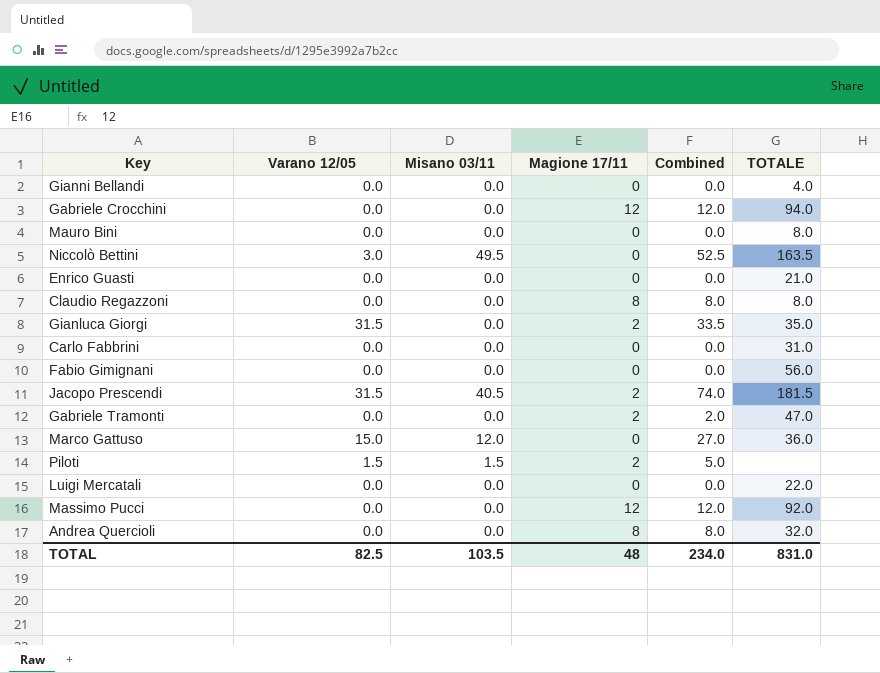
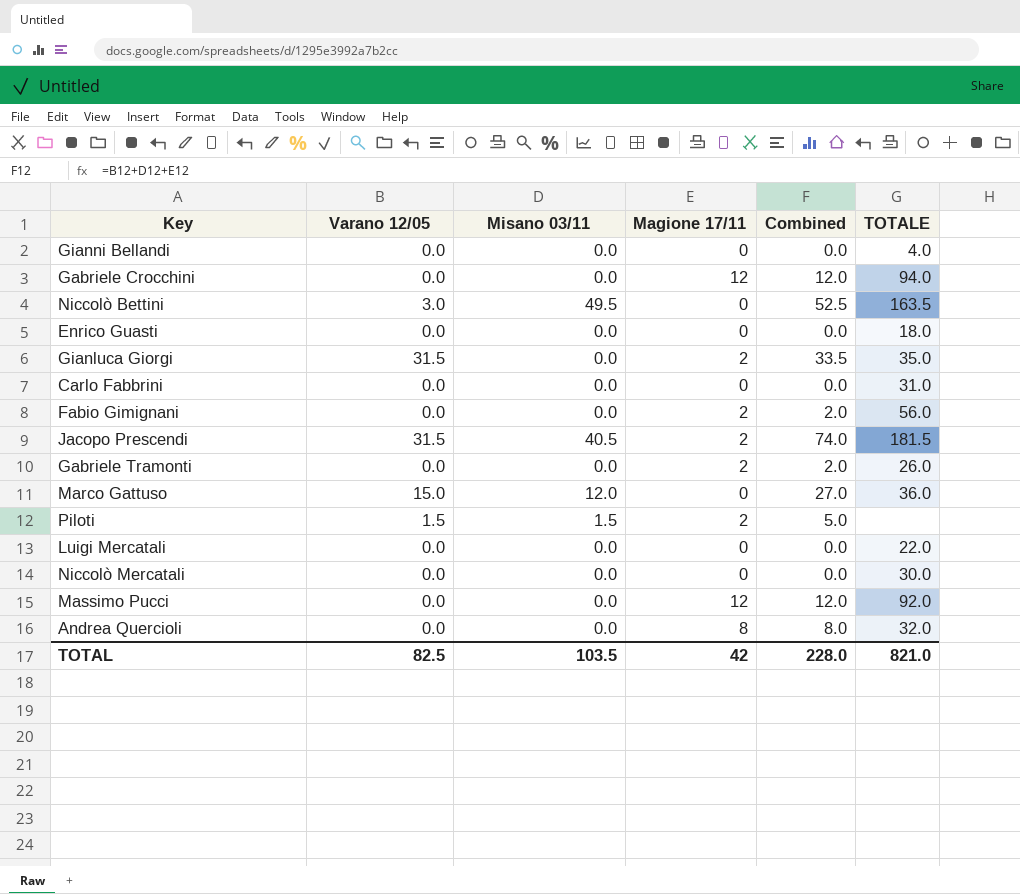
row Mauro Bini: 0.0 | 0.0 | 0 | 0.0 | 8.0 -> none
row Claudio Regazzoni: 0.0 | 0.0 | 8 | 8.0 | 8.0 -> none
Enrico Guasti | TOTALE: 21.0 -> 18.0
Fabio Gimignani | Magione 17/11: 0 -> 2
Fabio Gimignani | Combined: 0.0 -> 2.0
Gabriele Tramonti | TOTALE: 47.0 -> 26.0
row Niccolò Mercatali: none -> 0.0 | 0.0 | 0 | 0.0 | 30.0
TOTAL | Magione 17/11: 48 -> 42
TOTAL | Combined: 234.0 -> 228.0
TOTAL | TOTALE: 831.0 -> 821.0

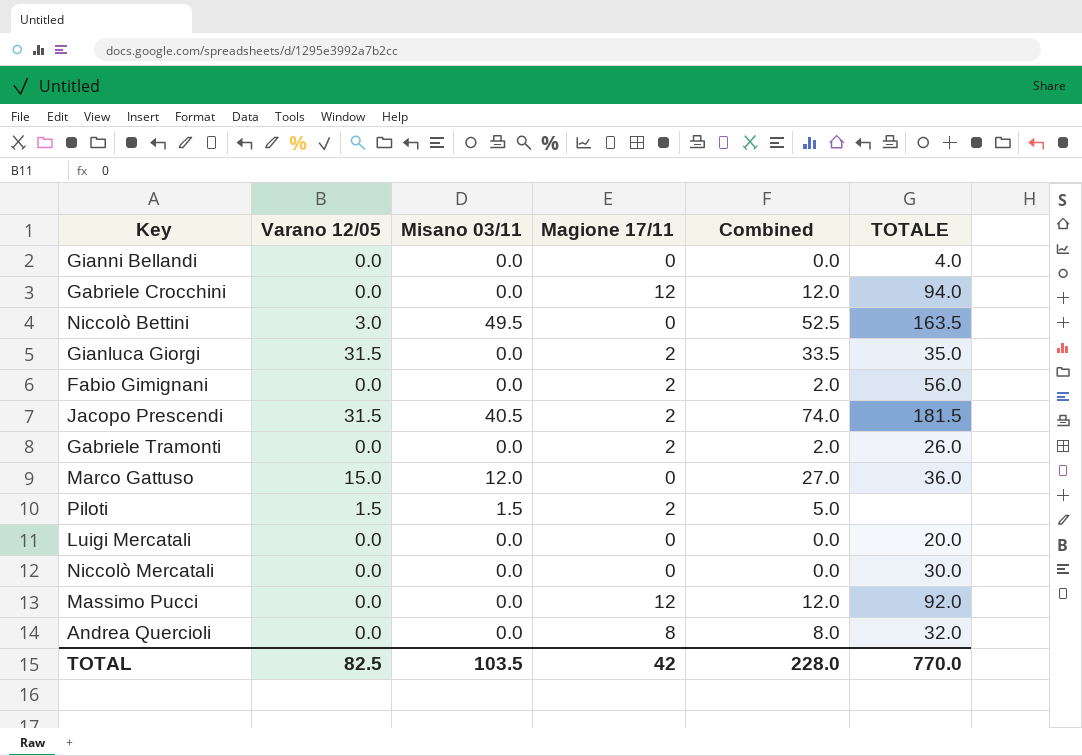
row Enrico Guasti: 0.0 | 0.0 | 0 | 0.0 | 18.0 -> none
row Carlo Fabbrini: 0.0 | 0.0 | 0 | 0.0 | 31.0 -> none
Luigi Mercatali | TOTALE: 22.0 -> 20.0
TOTAL | TOTALE: 821.0 -> 770.0

